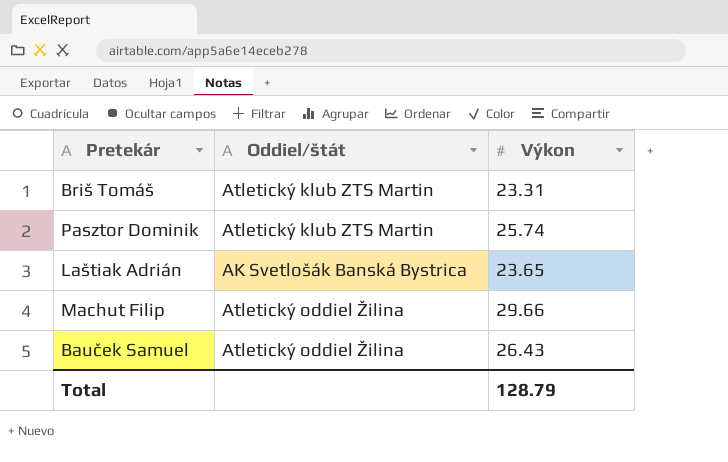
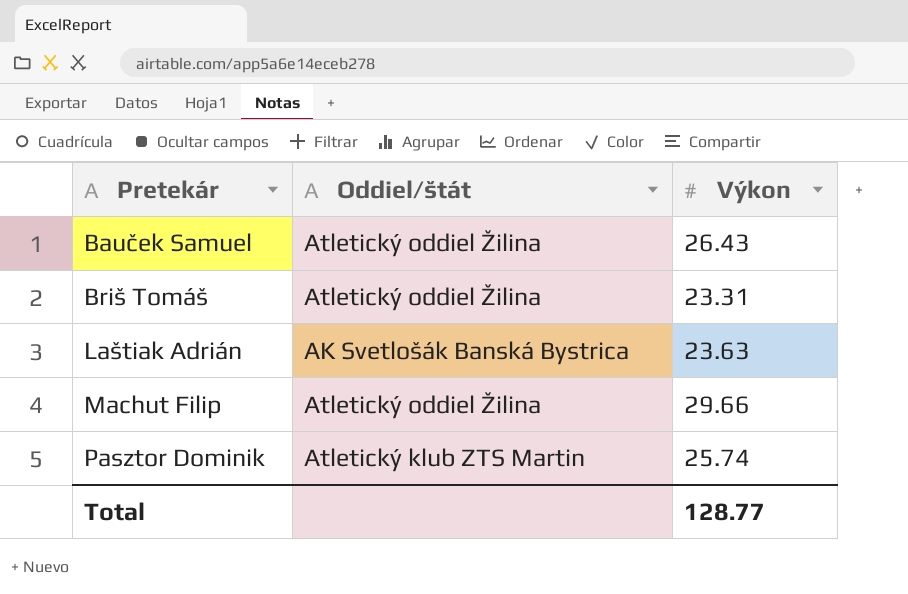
row order: none -> Pretekár ascending
Briš Tomáš | Oddiel/štát: Atletický klub ZTS Martin -> Atletický oddiel Žilina
Laštiak Adrián | Výkon: 23.65 -> 23.63
Total | Výkon: 128.79 -> 128.77

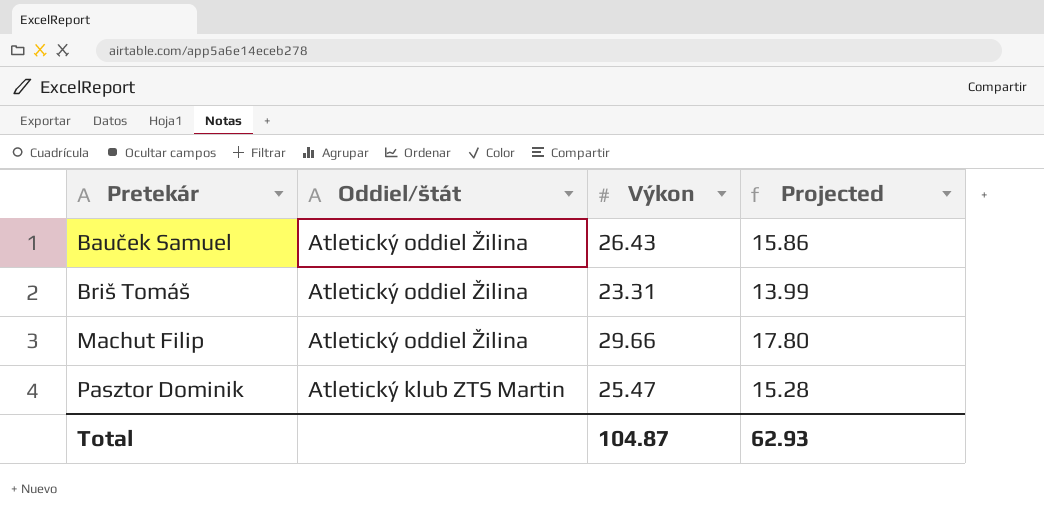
column Projected | formula: none -> [Výkon] * 0.6
row Laštiak Adrián: AK Svetlošák Banská Bystrica | 23.63 -> none
Pasztor Dominik | Výkon: 25.74 -> 25.47
Total | Výkon: 128.77 -> 104.87

